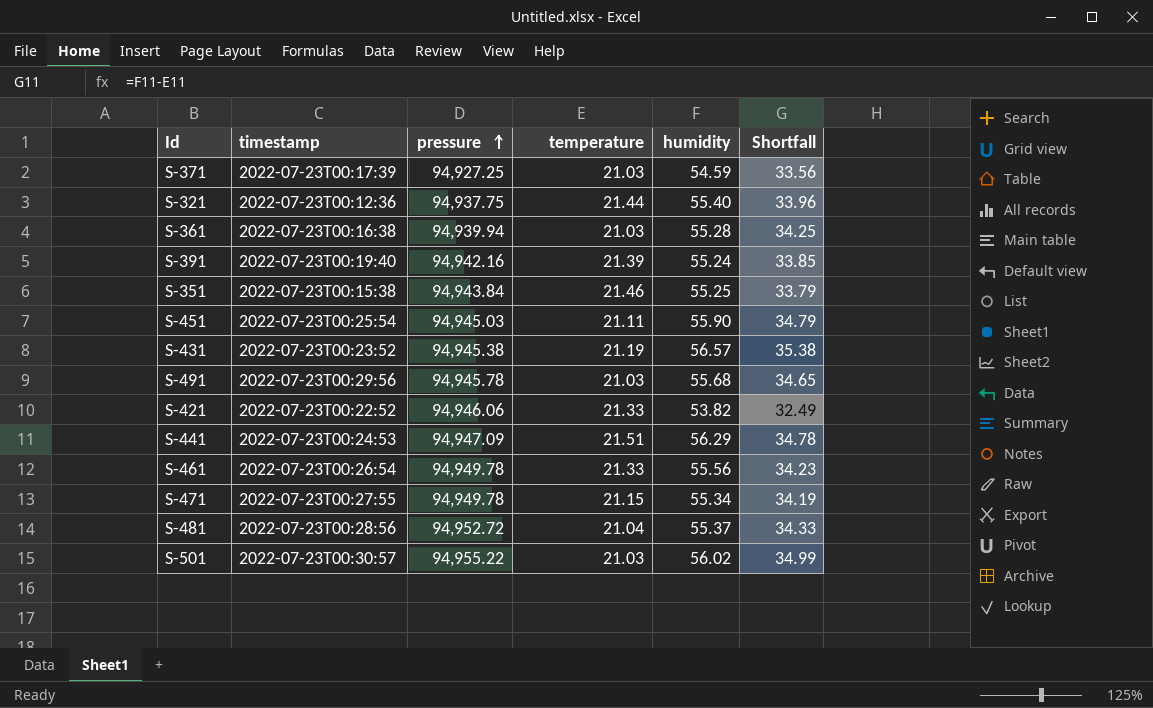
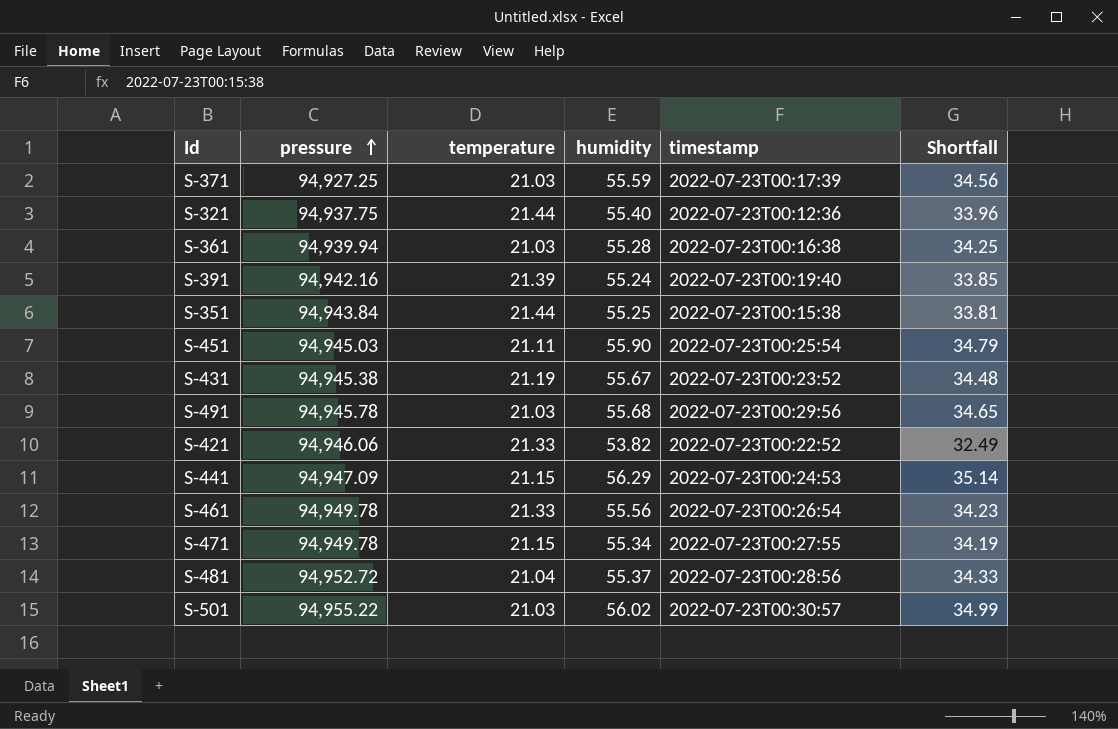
column timestamp | position: 2 -> 5
S-371 | humidity: 54.59 -> 55.59
S-371 | Shortfall: 33.56 -> 34.56
S-351 | temperature: 21.46 -> 21.44
S-351 | Shortfall: 33.79 -> 33.81
S-431 | humidity: 56.57 -> 55.67
S-431 | Shortfall: 35.38 -> 34.48
S-441 | temperature: 21.51 -> 21.15
S-441 | Shortfall: 34.78 -> 35.14

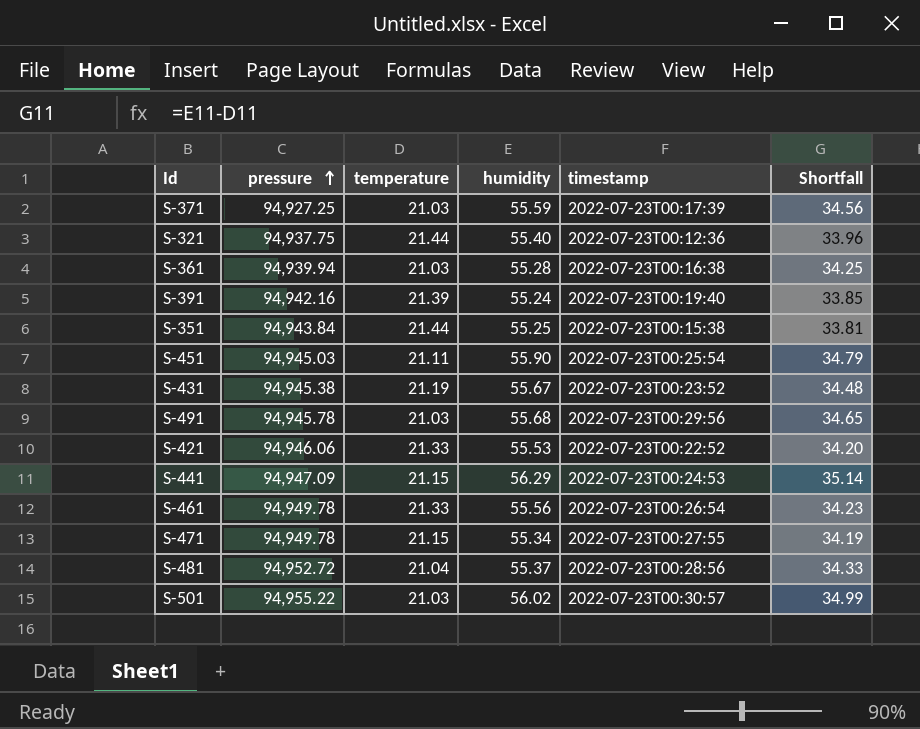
S-421 | humidity: 53.82 -> 55.53
S-421 | Shortfall: 32.49 -> 34.20

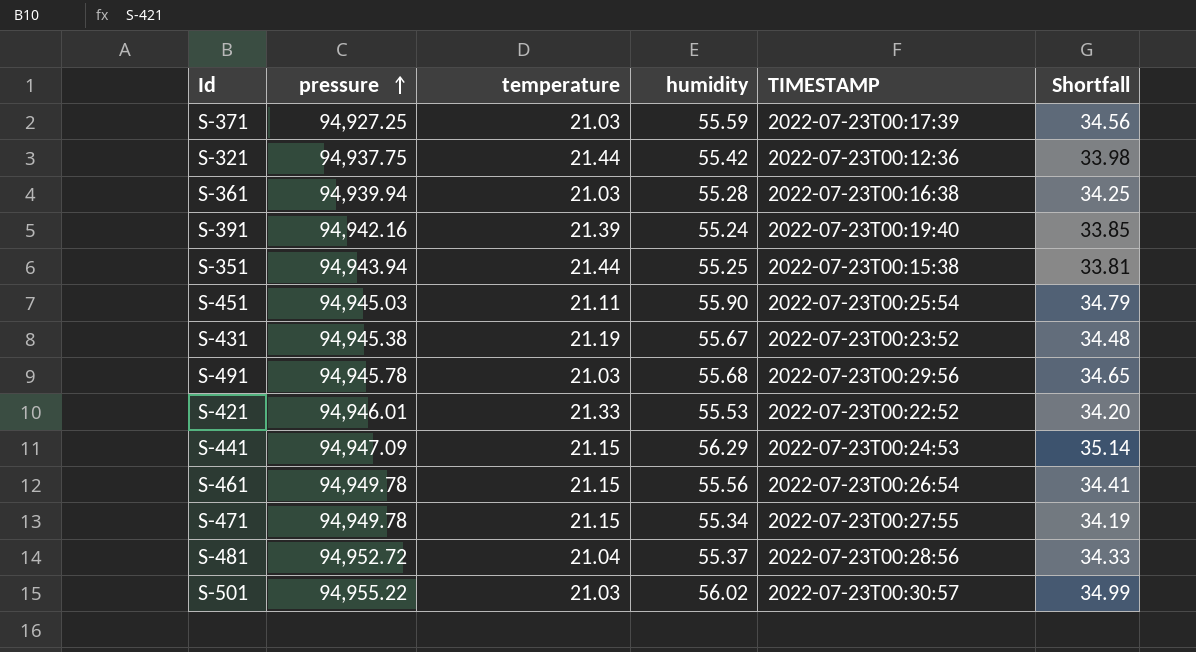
column name: timestamp -> TIMESTAMP
S-321 | humidity: 55.40 -> 55.42
S-321 | Shortfall: 33.96 -> 33.98
S-351 | pressure: 94,943.84 -> 94,943.94
S-421 | pressure: 94,946.06 -> 94,946.01
S-461 | temperature: 21.33 -> 21.15
S-461 | Shortfall: 34.23 -> 34.41

